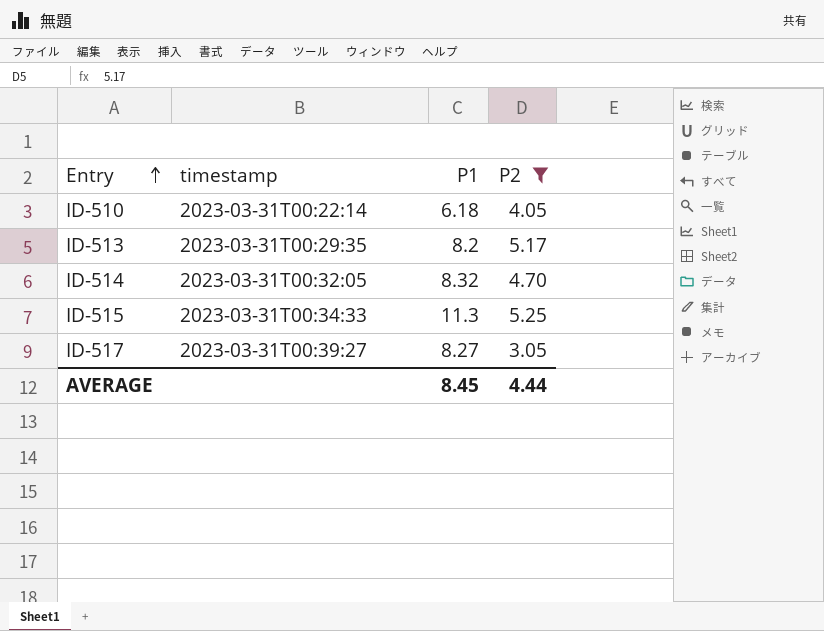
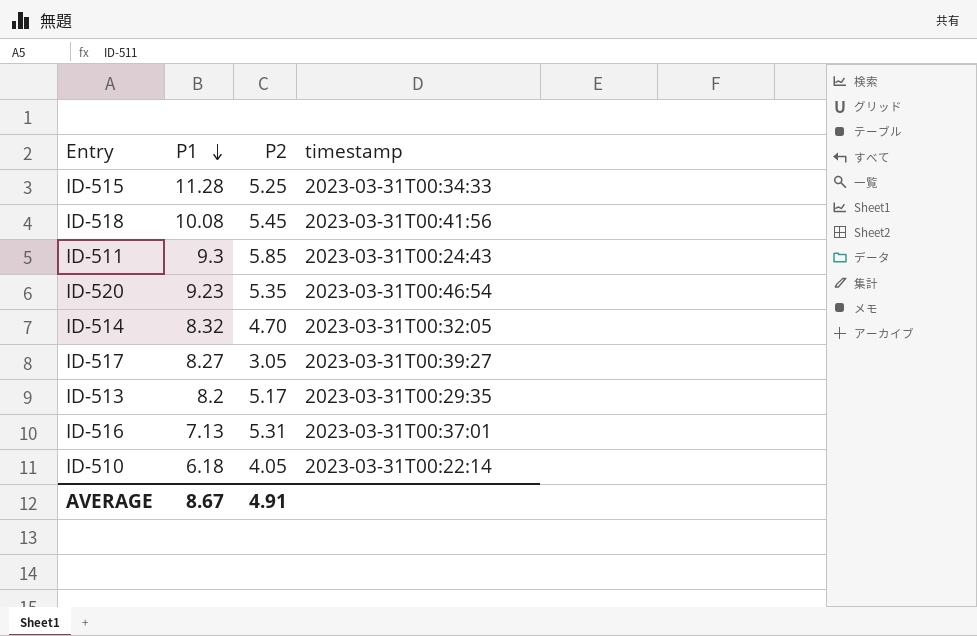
filter: P2 <= 5.25 -> none
row order: Entry ascending -> P1 descending
column timestamp | position: 2 -> 4
ID-515 | P1: 11.3 -> 11.28
AVERAGE | P1: 8.45 -> 8.67
AVERAGE | P2: 4.44 -> 4.91

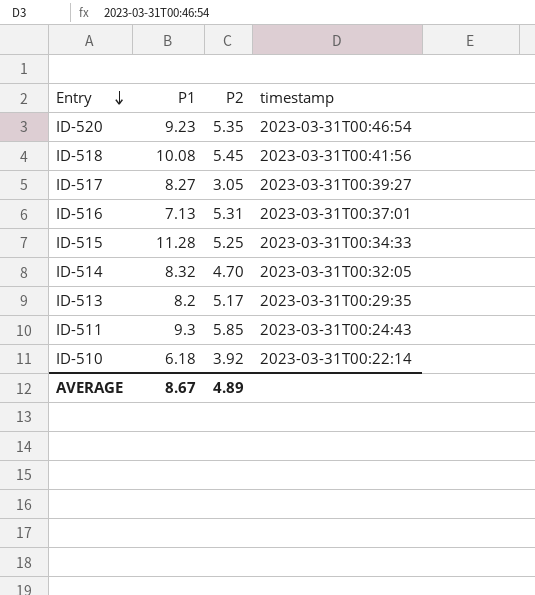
row order: P1 descending -> Entry descending
ID-510 | P2: 4.05 -> 3.92
AVERAGE | P2: 4.91 -> 4.89

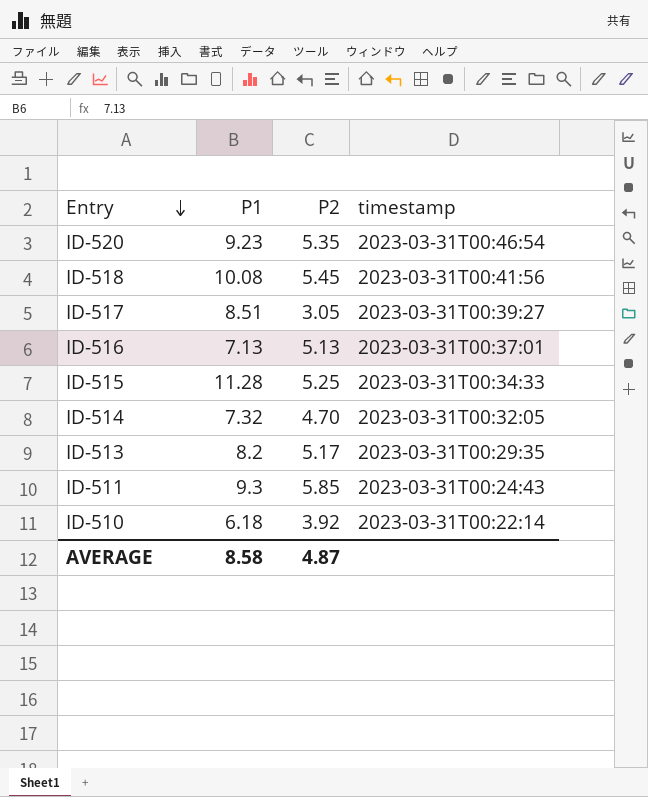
ID-517 | P1: 8.27 -> 8.51
ID-516 | P2: 5.31 -> 5.13
ID-514 | P1: 8.32 -> 7.32
AVERAGE | P1: 8.67 -> 8.58
AVERAGE | P2: 4.89 -> 4.87

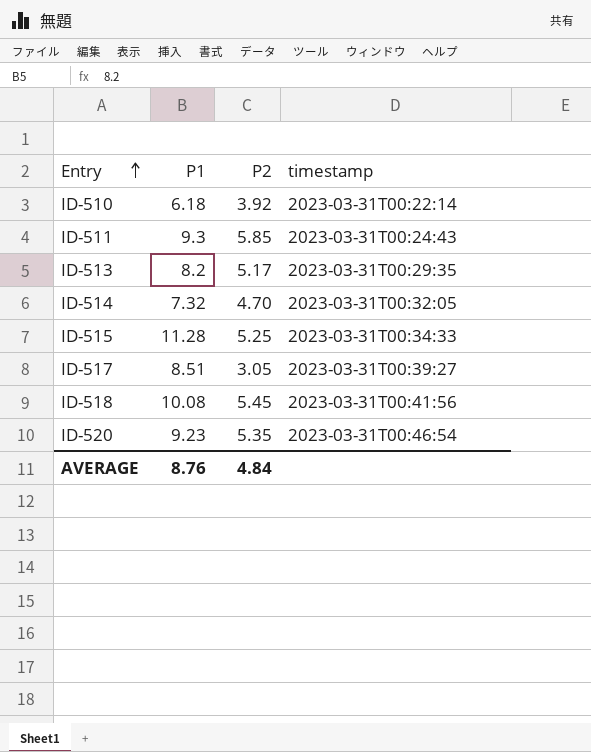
row order: Entry descending -> Entry ascending
row ID-516: 7.13 | 5.13 | 2023-03-31T00:37:01 -> none
AVERAGE | P1: 8.58 -> 8.76
AVERAGE | P2: 4.87 -> 4.84

